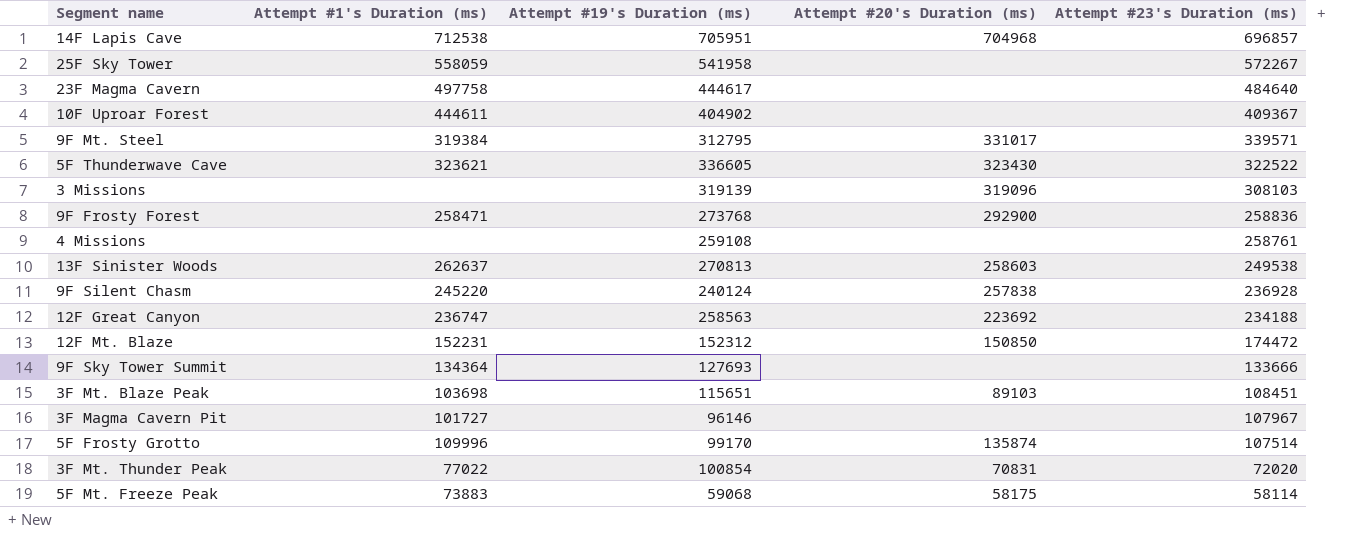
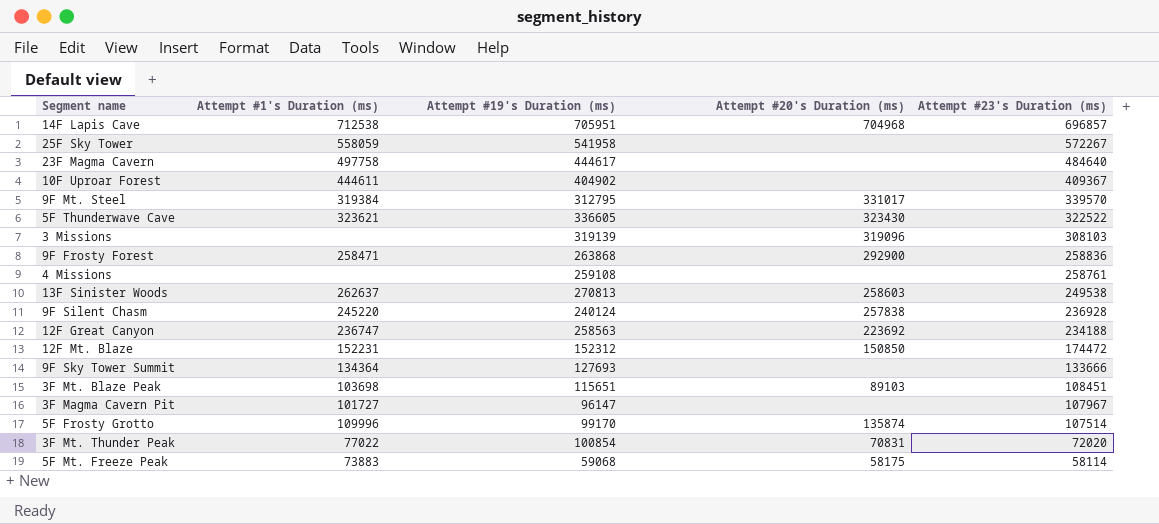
9F Mt. Steel | Attempt #23's Duration (ms): 339571 -> 339570
9F Frosty Forest | Attempt #19's Duration (ms): 273768 -> 263868
3F Magma Cavern Pit | Attempt #19's Duration (ms): 96146 -> 96147

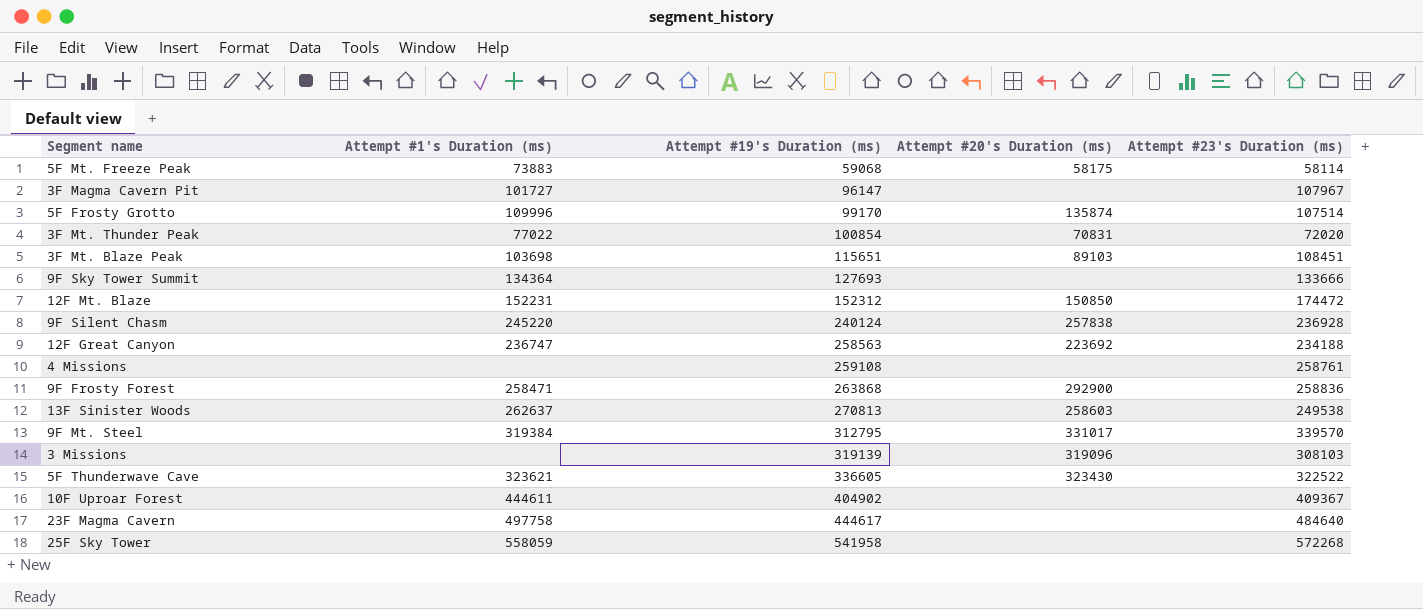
row order: Attempt #23's Duration (ms) descending -> Attempt #19's Duration (ms) ascending
row 14F Lapis Cave: 712538 | 705951 | 704968 | 696857 -> none
25F Sky Tower | Attempt #23's Duration (ms): 572267 -> 572268

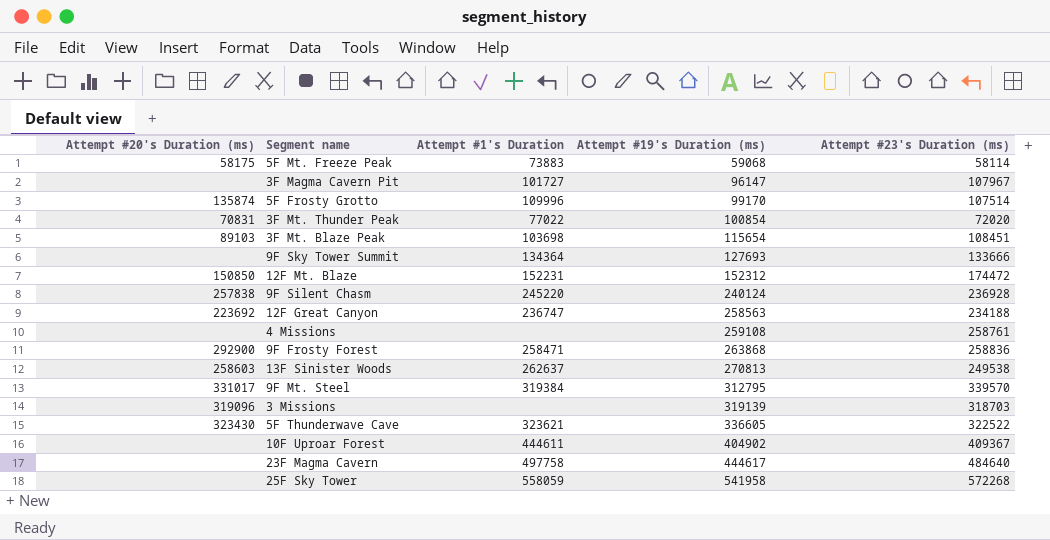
column Attempt #20's Duration (ms) | position: 4 -> 1
column name: Attempt #1's Duration (ms) -> Attempt #1's Duration
3F Mt. Blaze Peak | Attempt #19's Duration (ms): 115651 -> 115654
3 Missions | Attempt #23's Duration (ms): 308103 -> 318703

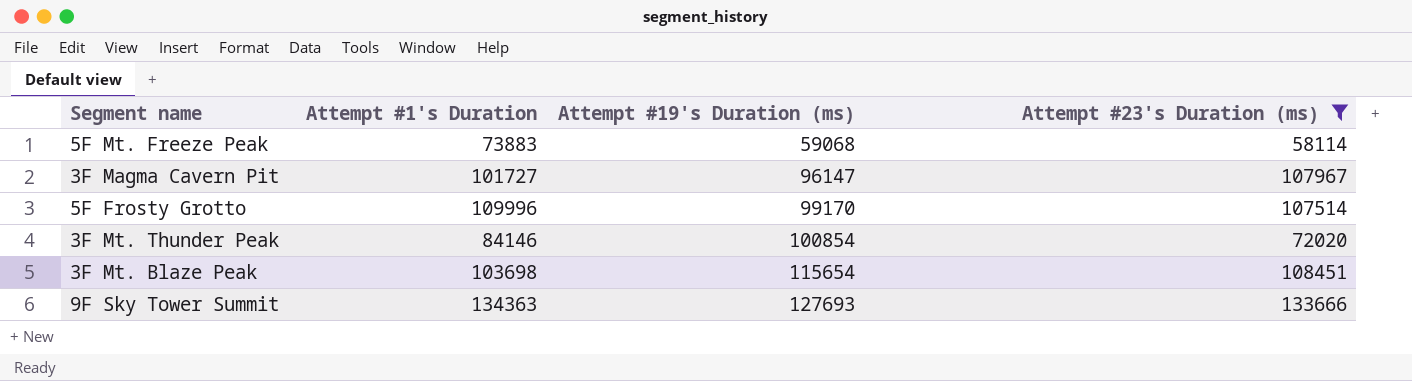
filter: none -> Attempt #23's Duration (ms) <= 133666
column Attempt #20's Duration (ms) | position: 1 -> none
3F Mt. Thunder Peak | Attempt #1's Duration: 77022 -> 84146
9F Sky Tower Summit | Attempt #1's Duration: 134364 -> 134363

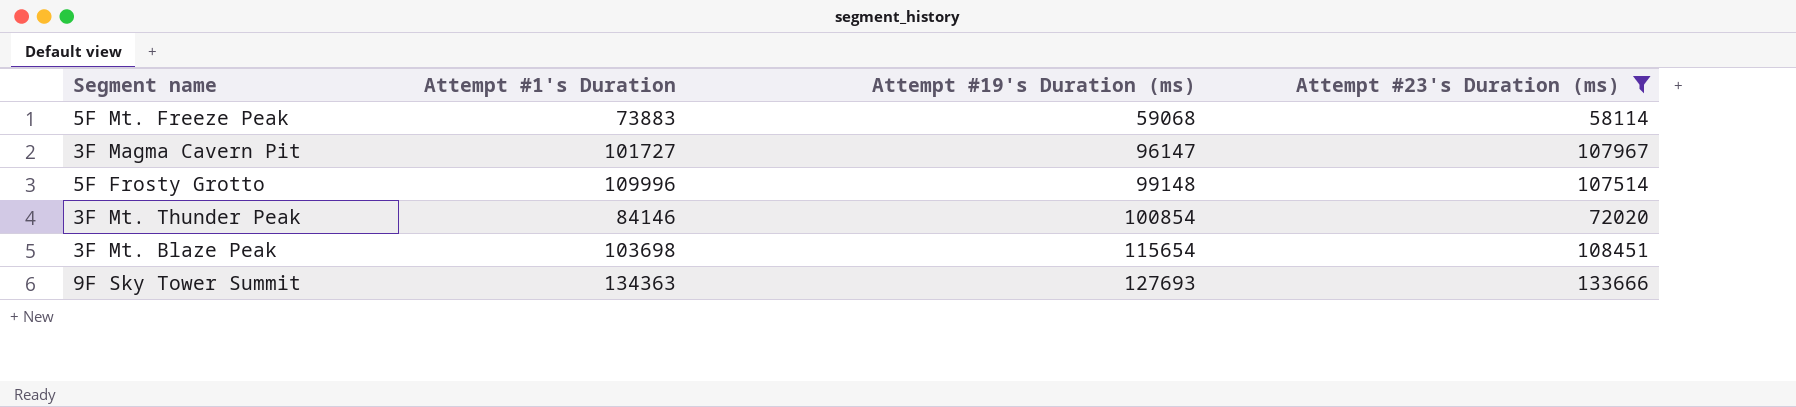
5F Frosty Grotto | Attempt #19's Duration (ms): 99170 -> 99148

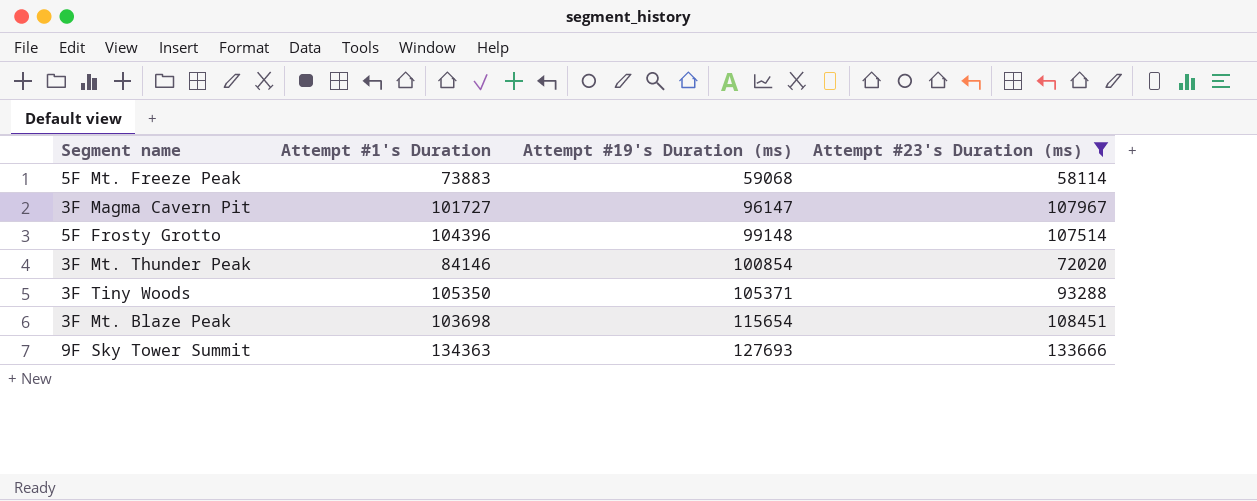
5F Frosty Grotto | Attempt #1's Duration: 109996 -> 104396
row 3F Tiny Woods: none -> 105350 | 105371 | 93288

